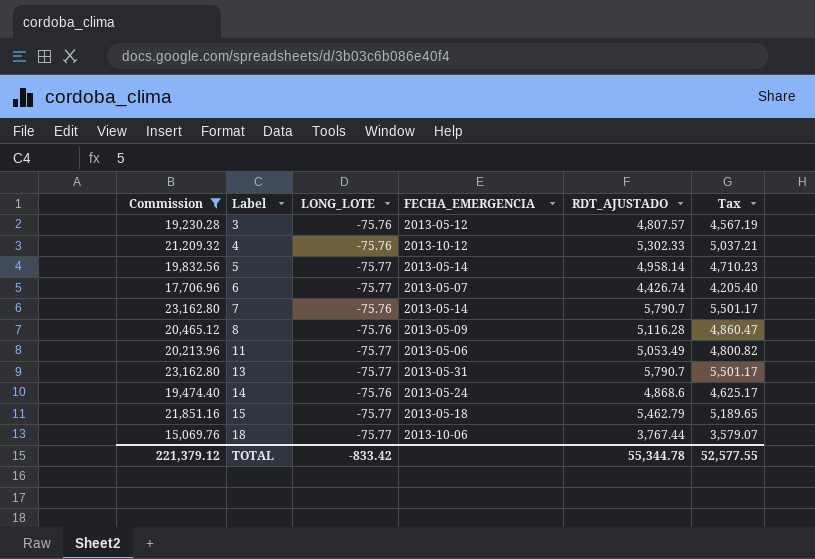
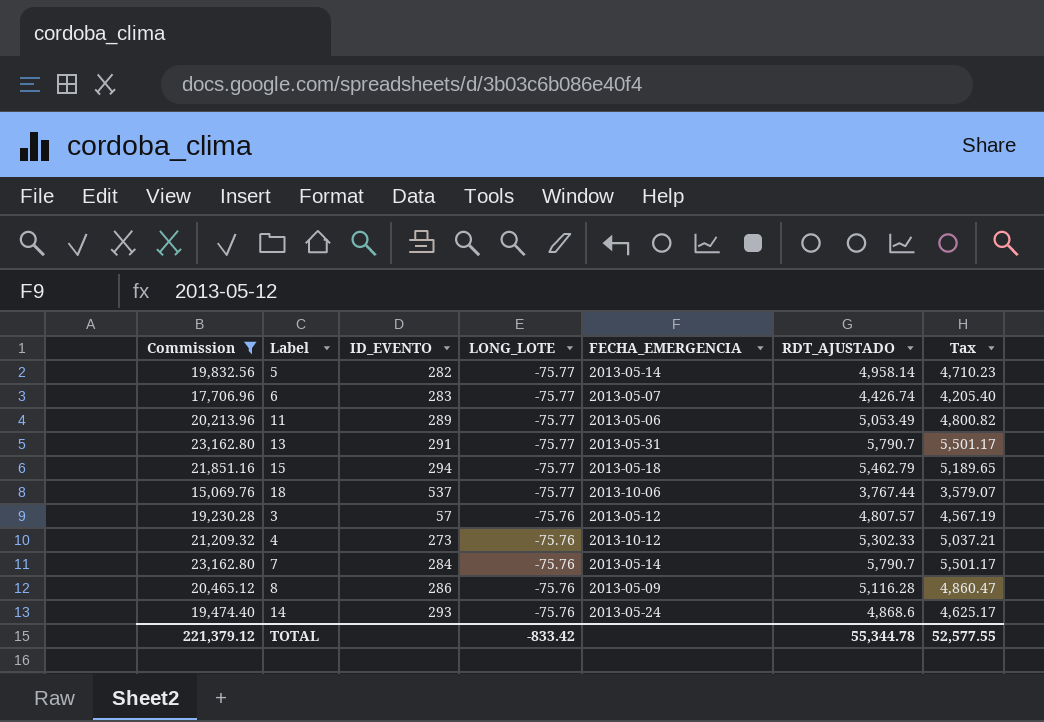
row order: Label ascending -> LONG_LOTE ascending
column ID_EVENTO | position: none -> 3

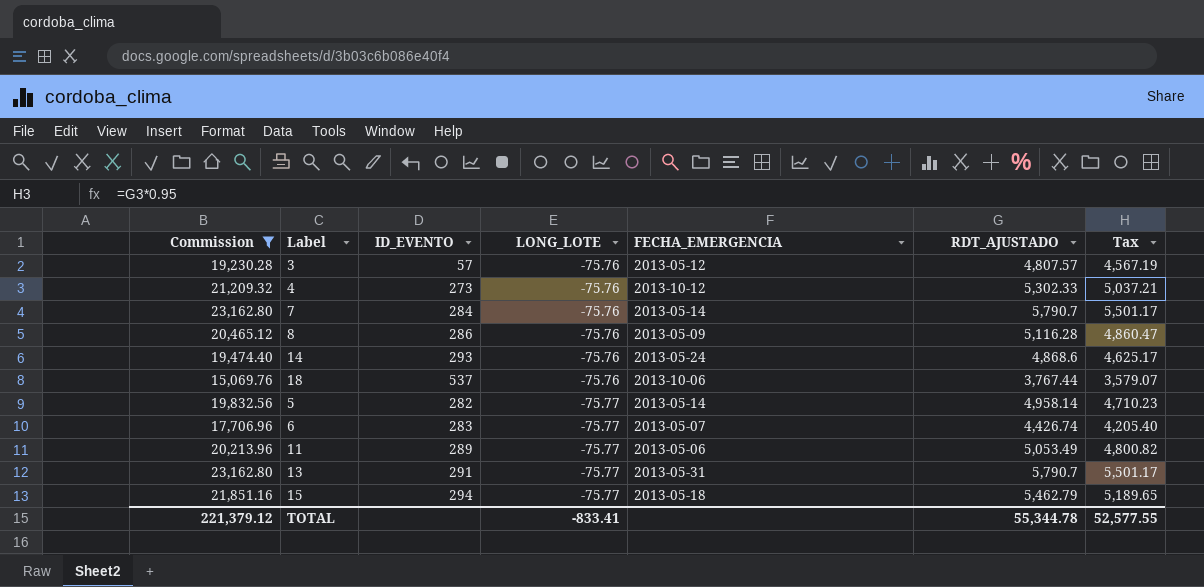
row order: LONG_LOTE ascending -> LONG_LOTE descending
18 | LONG_LOTE: -75.77 -> -75.76
TOTAL | LONG_LOTE: -833.42 -> -833.41

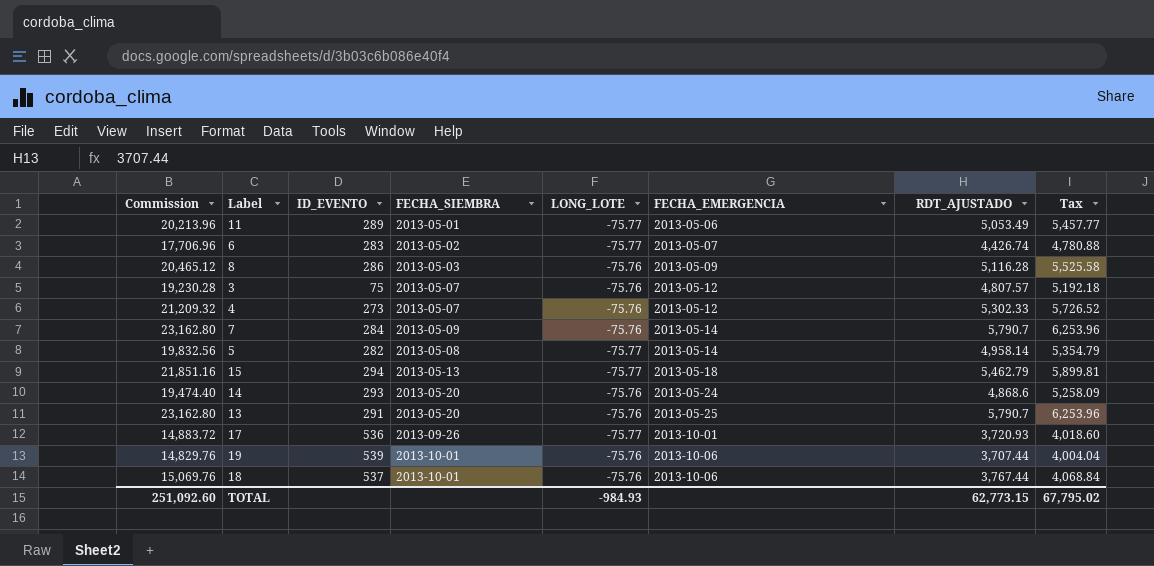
filter: Commission >= 15,069.76 -> none
row order: LONG_LOTE descending -> FECHA_EMERGENCIA ascending
column FECHA_SIEMBRA | position: none -> 4
column Tax | formula: [RDT_AJUSTADO] * 0.95 -> [RDT_AJUSTADO] * 1.08
3 | ID_EVENTO: 57 -> 75
4 | FECHA_EMERGENCIA: 2013-10-12 -> 2013-05-12
13 | LONG_LOTE: -75.77 -> -75.76
13 | FECHA_EMERGENCIA: 2013-05-31 -> 2013-05-25
TOTAL | Commission: 221,379.12 -> 251,092.60
TOTAL | LONG_LOTE: -833.41 -> -984.93
TOTAL | RDT_AJUSTADO: 55,344.78 -> 62,773.15
TOTAL | Tax: 52,577.55 -> 67,795.02

